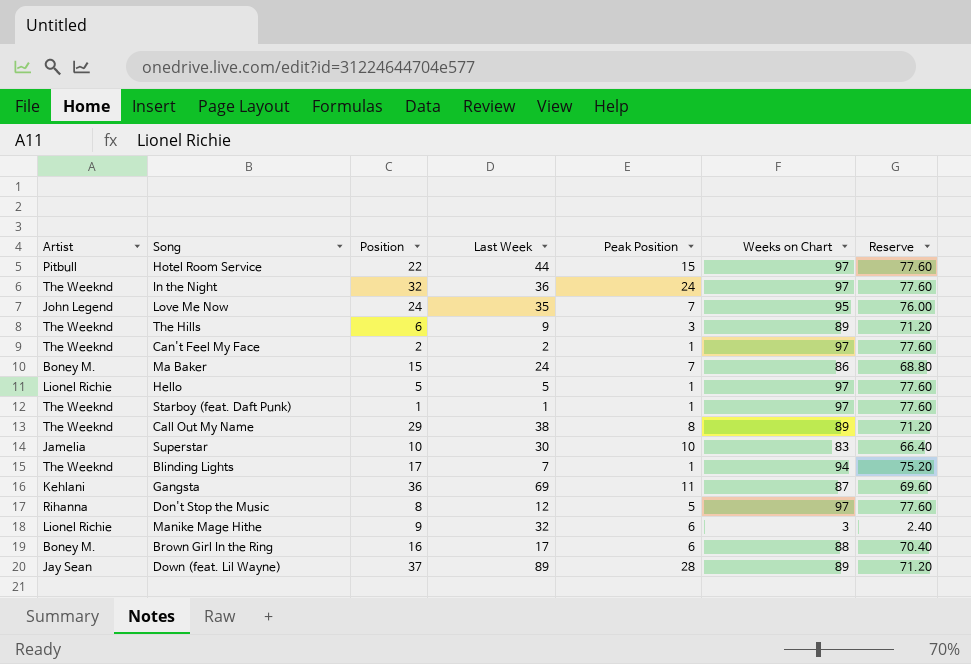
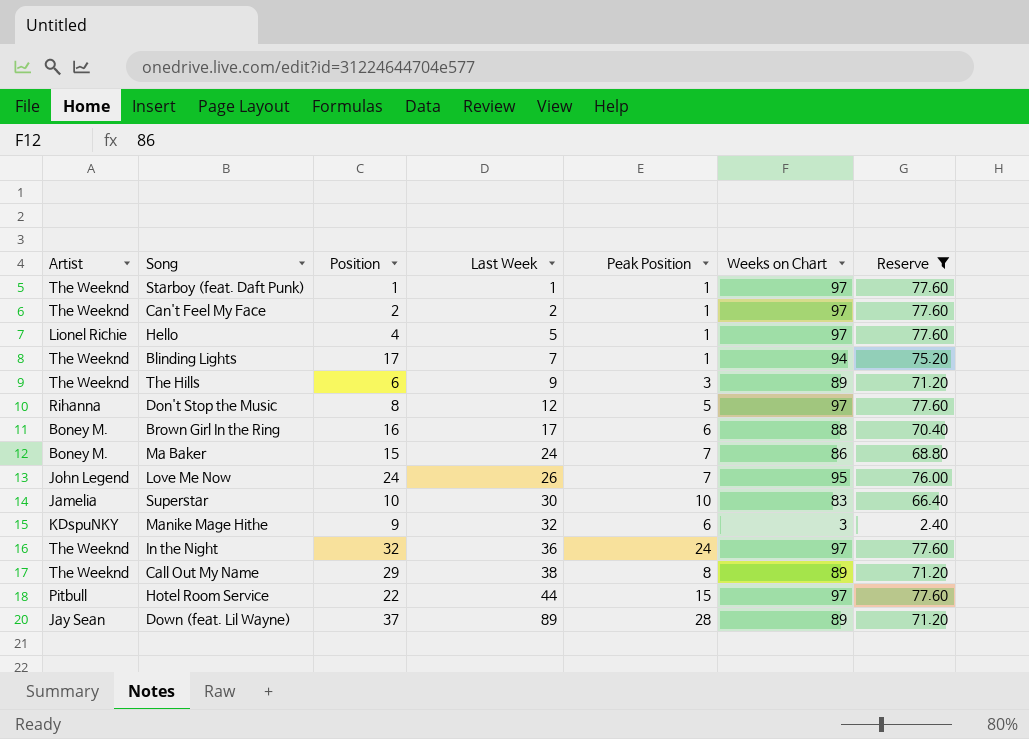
filter: none -> Reserve != 69.60
row order: none -> Last Week ascending
Hello | Position: 5 -> 4
Love Me Now | Last Week: 35 -> 26
Manike Mage Hithe | Artist: Lionel Richie -> KDspuNKY

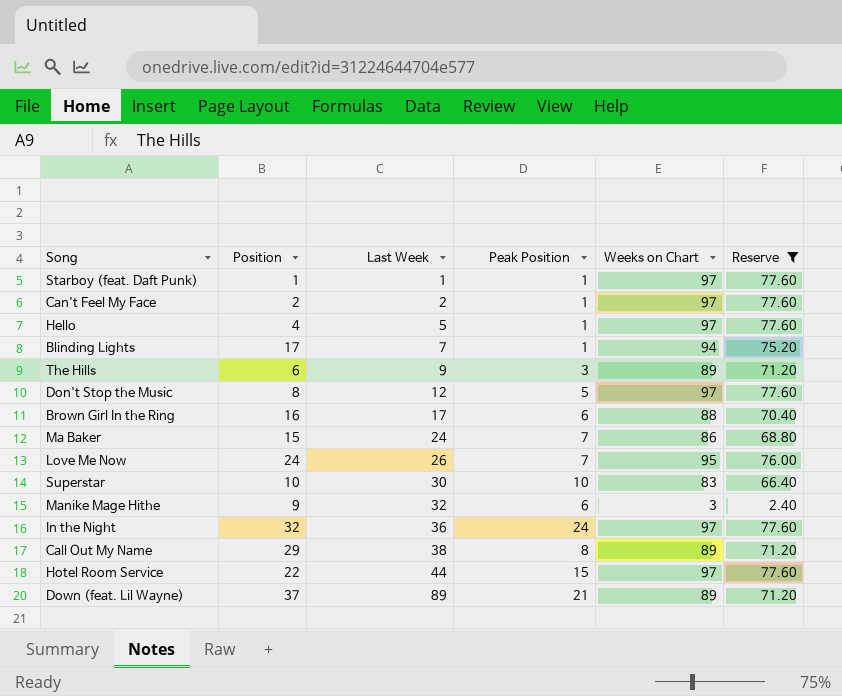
column Artist | position: 1 -> none
Down (feat. Lil Wayne) | Peak Position: 28 -> 21

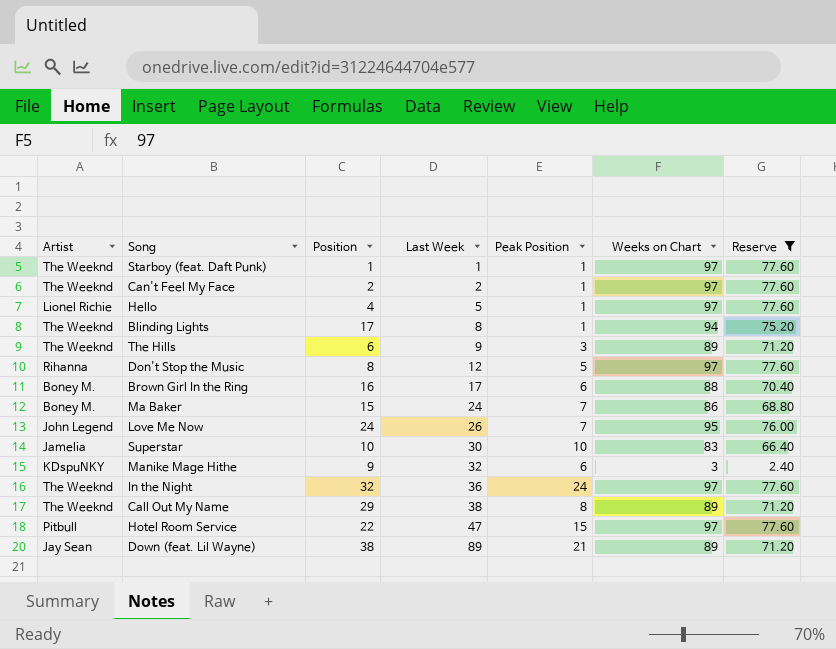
column Artist | position: none -> 1
Blinding Lights | Last Week: 7 -> 8
Hotel Room Service | Last Week: 44 -> 47
Down (feat. Lil Wayne) | Position: 37 -> 38

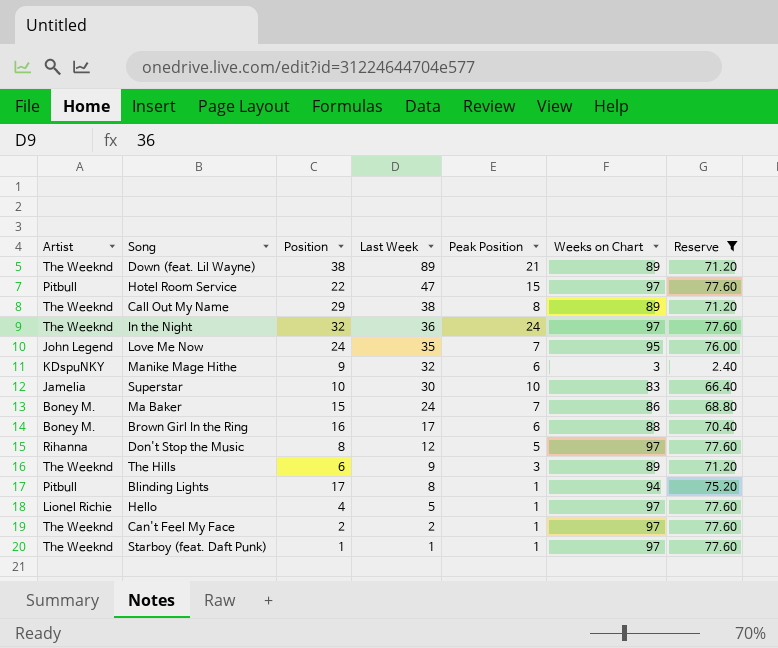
row order: Last Week ascending -> Last Week descending
Down (feat. Lil Wayne) | Artist: Jay Sean -> The Weeknd
Love Me Now | Last Week: 26 -> 35
Blinding Lights | Artist: The Weeknd -> Pitbull

